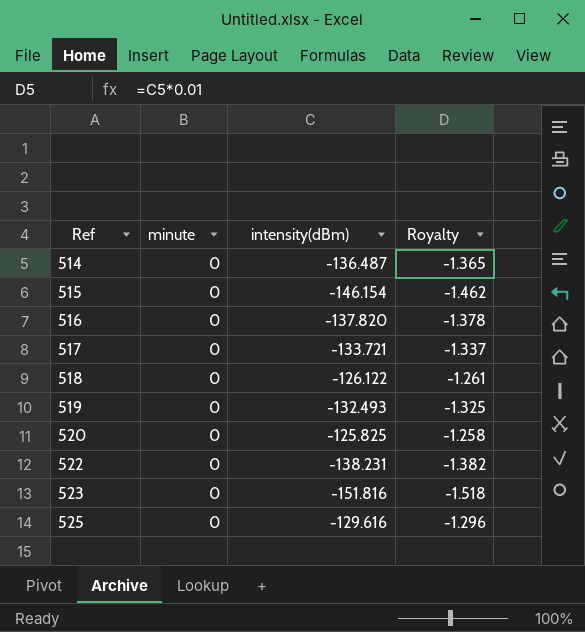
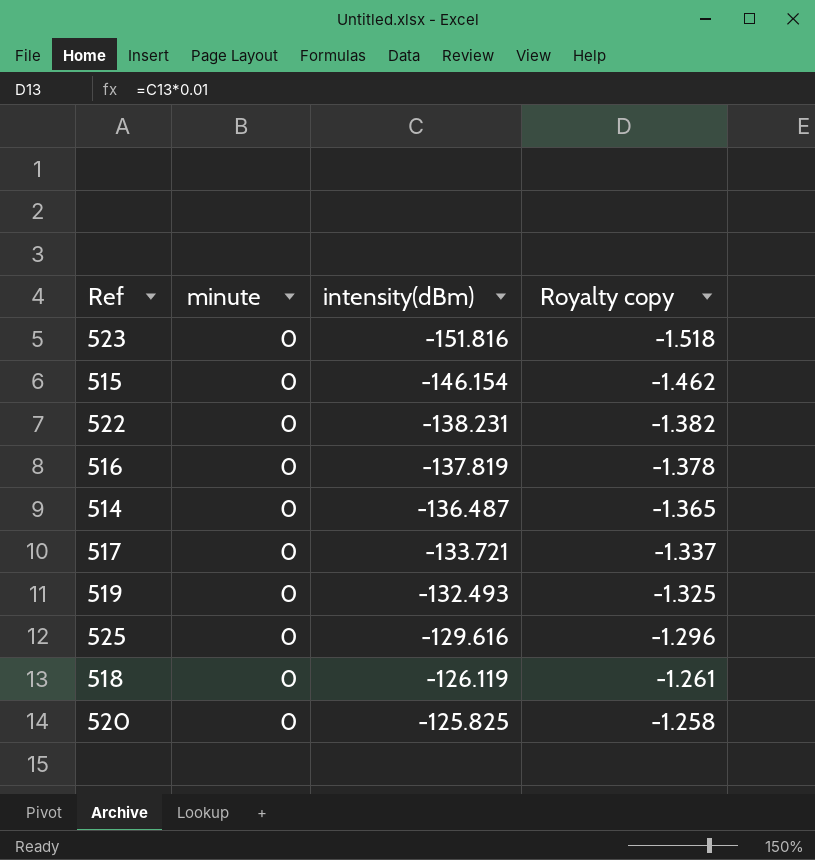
row order: Ref ascending -> intensity(dBm) ascending
column name: Royalty -> Royalty copy
516 | intensity(dBm): -137.820 -> -137.819
518 | intensity(dBm): -126.122 -> -126.119

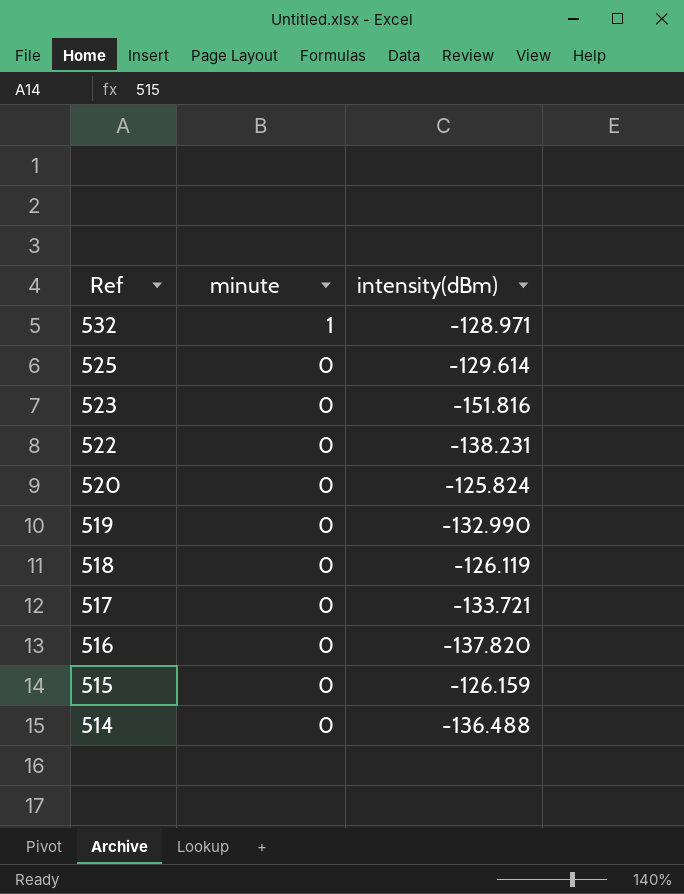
row order: intensity(dBm) ascending -> Ref descending
column Royalty copy | formula: [intensity(dBm)] * 0.01 -> none
row 532: none -> 1 | -128.971
525 | intensity(dBm): -129.616 -> -129.614
520 | intensity(dBm): -125.825 -> -125.824
519 | intensity(dBm): -132.493 -> -132.990
516 | intensity(dBm): -137.819 -> -137.820
515 | intensity(dBm): -146.154 -> -126.159
514 | intensity(dBm): -136.487 -> -136.488

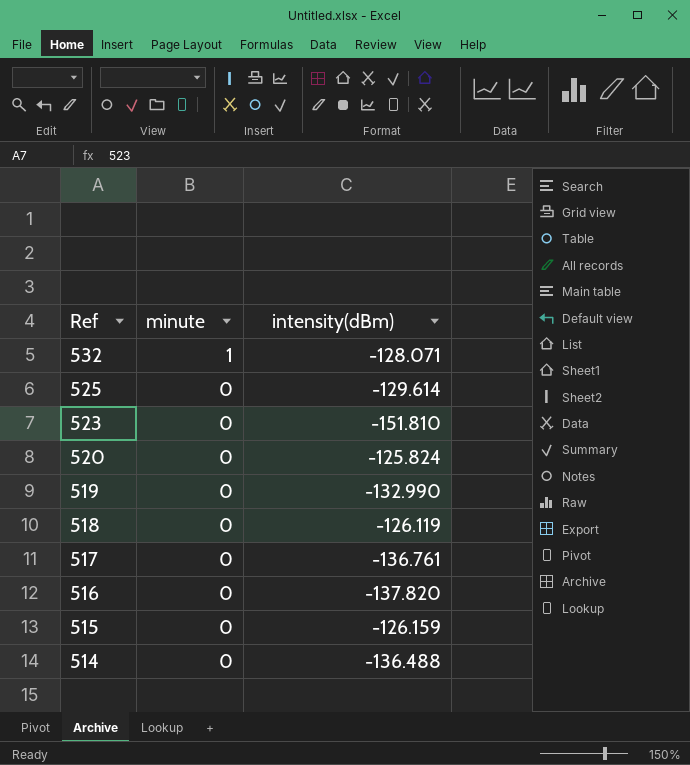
row 522: 0 | -138.231 -> none
532 | intensity(dBm): -128.971 -> -128.071
523 | intensity(dBm): -151.816 -> -151.810
517 | intensity(dBm): -133.721 -> -136.761

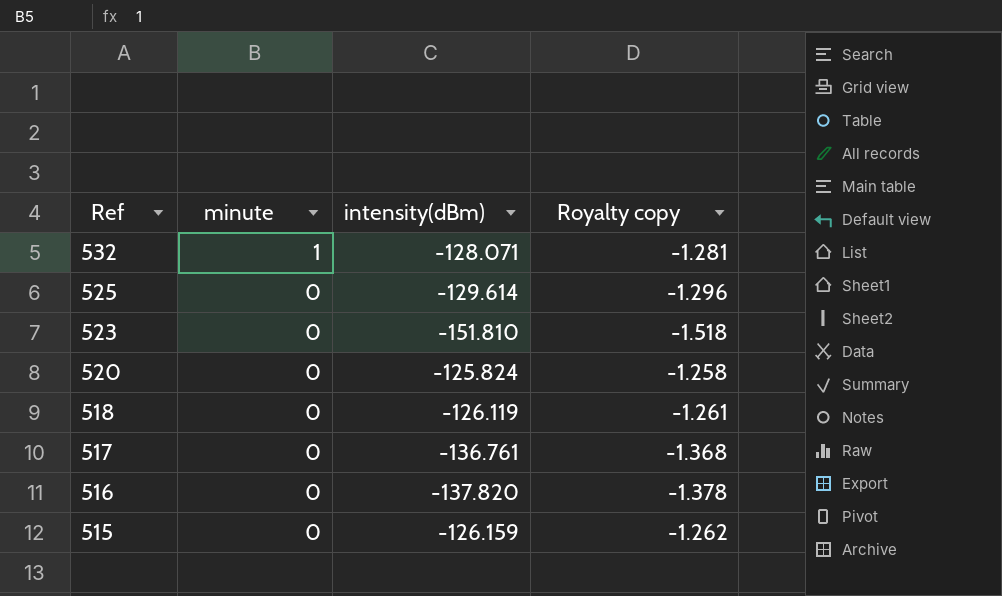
column Royalty copy | formula: none -> [intensity(dBm)] * 0.01
row 519: 0 | -132.990 -> none
row 514: 0 | -136.488 -> none

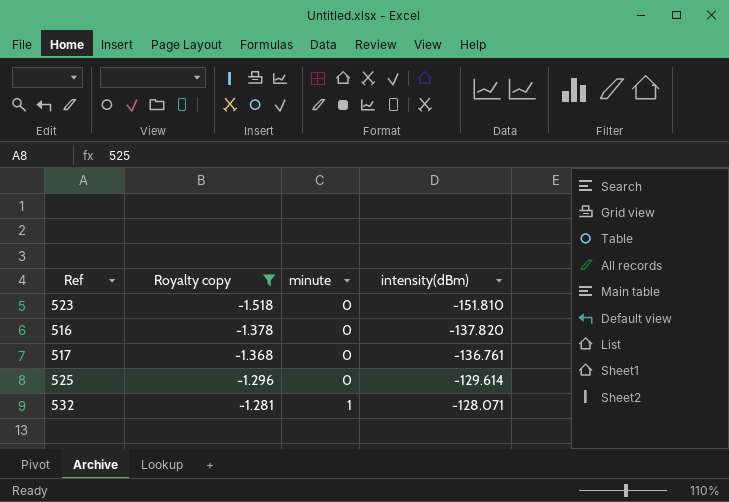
filter: none -> Royalty copy <= -1.281
row order: Ref descending -> Royalty copy ascending
column Royalty copy | position: 4 -> 2

